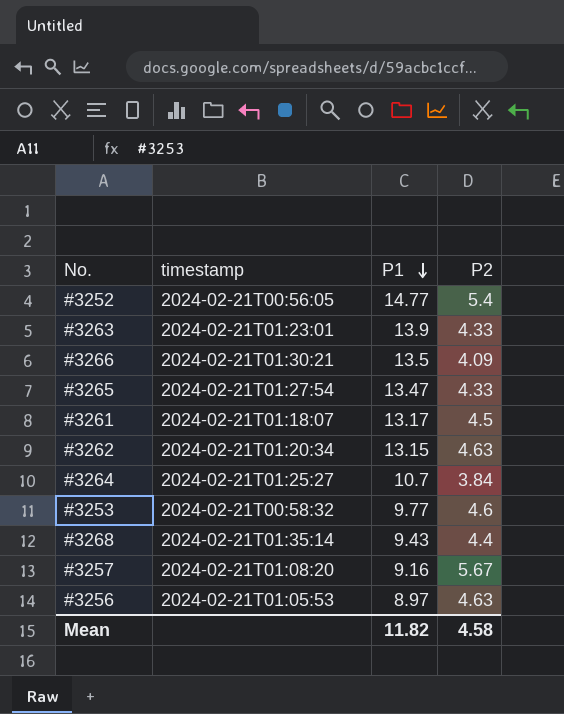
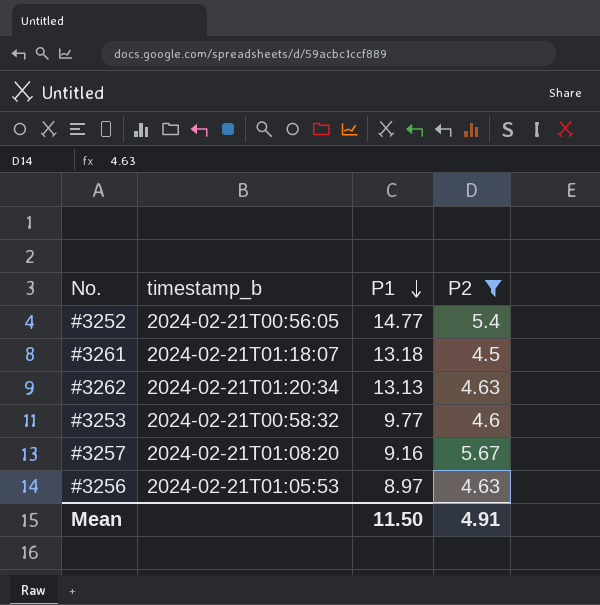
filter: none -> P2 >= 4.5
column name: timestamp -> timestamp_b
#3261 | P1: 13.17 -> 13.18
#3262 | P1: 13.15 -> 13.13
Mean | P1: 11.82 -> 11.50
Mean | P2: 4.58 -> 4.91

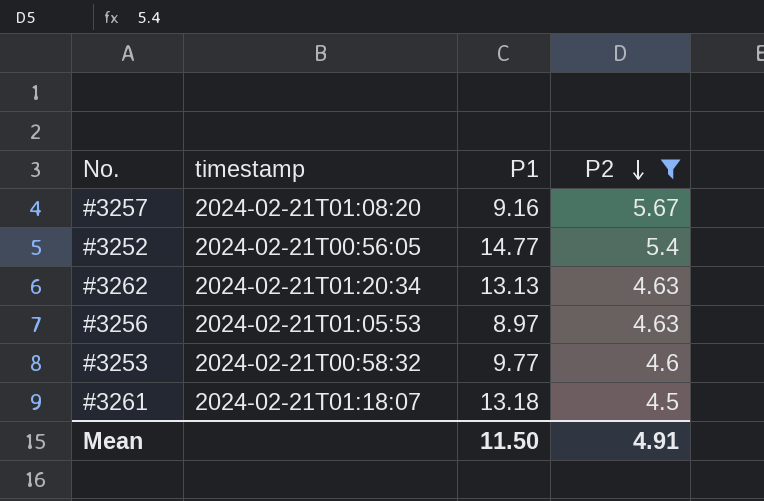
row order: P1 descending -> P2 descending
column name: timestamp_b -> timestamp

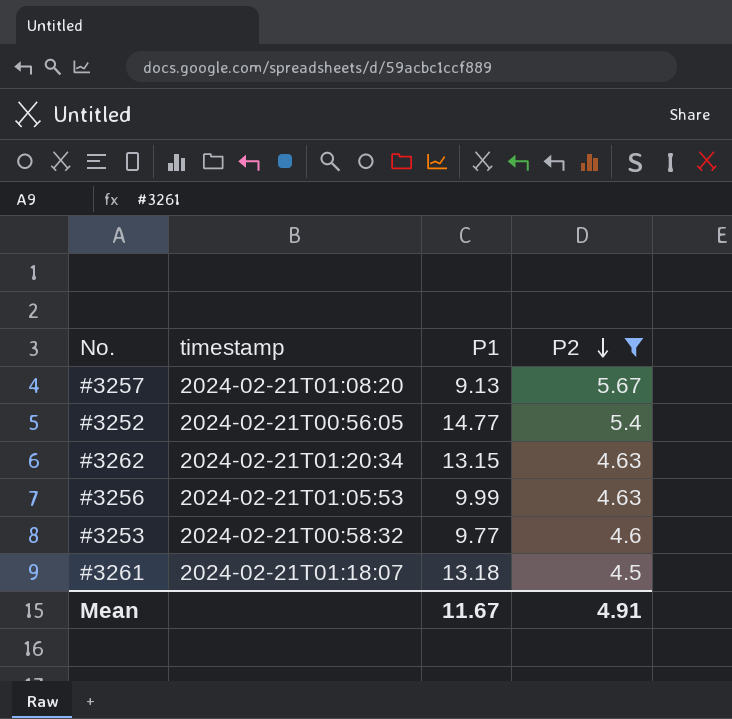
#3257 | P1: 9.16 -> 9.13
#3262 | P1: 13.13 -> 13.15
#3256 | P1: 8.97 -> 9.99
Mean | P1: 11.50 -> 11.67

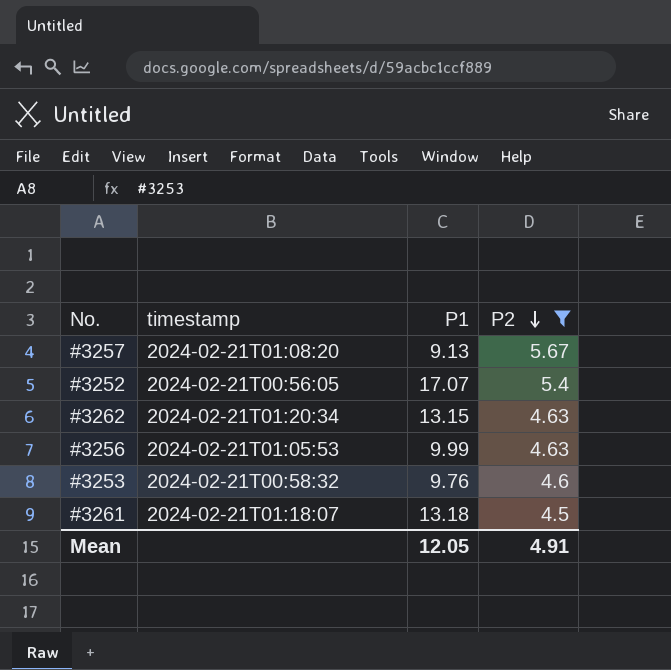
#3252 | P1: 14.77 -> 17.07
#3253 | P1: 9.77 -> 9.76
Mean | P1: 11.67 -> 12.05

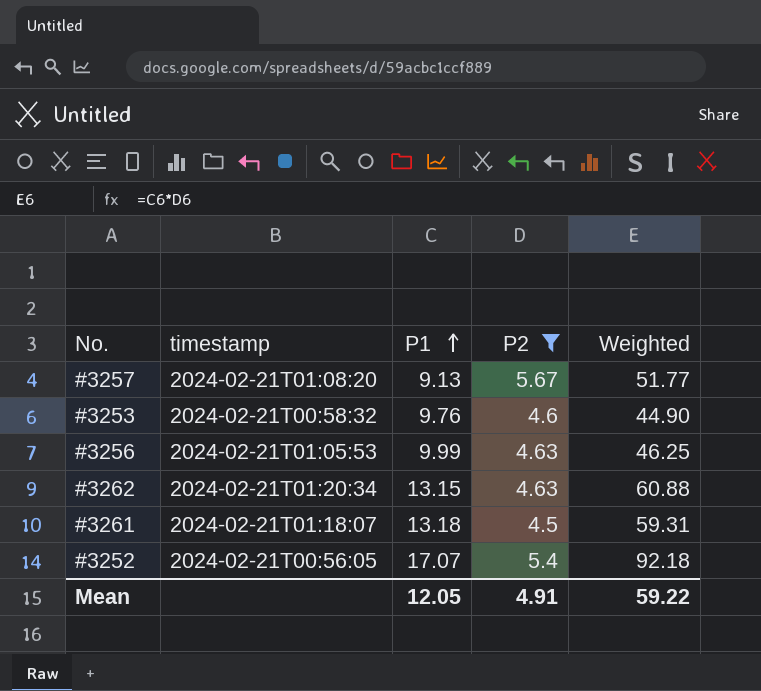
row order: P2 descending -> P1 ascending
column Weighted | formula: none -> [P1] * [P2]

